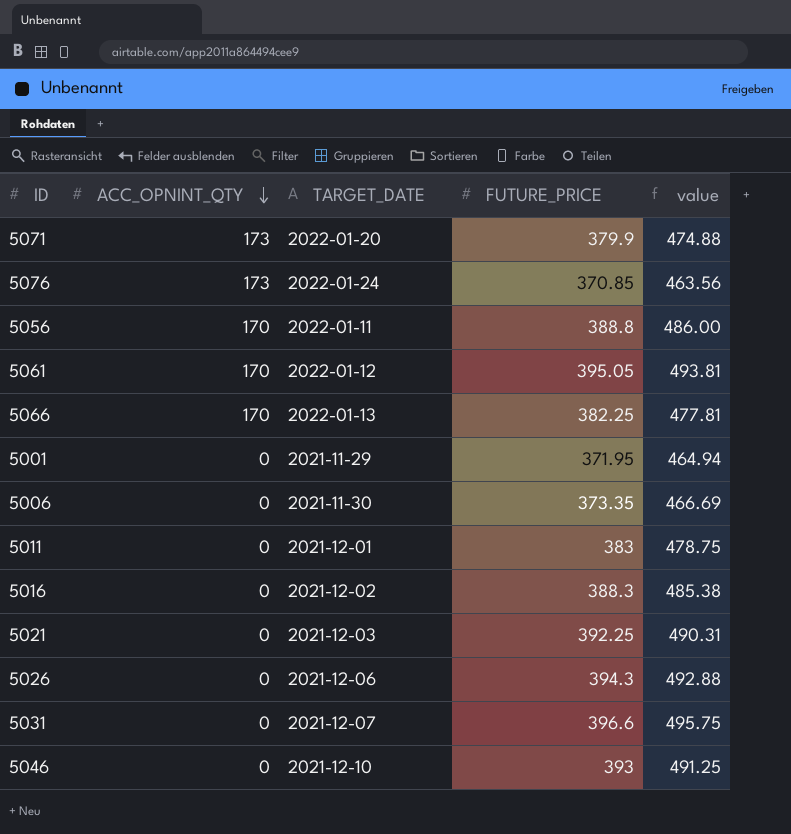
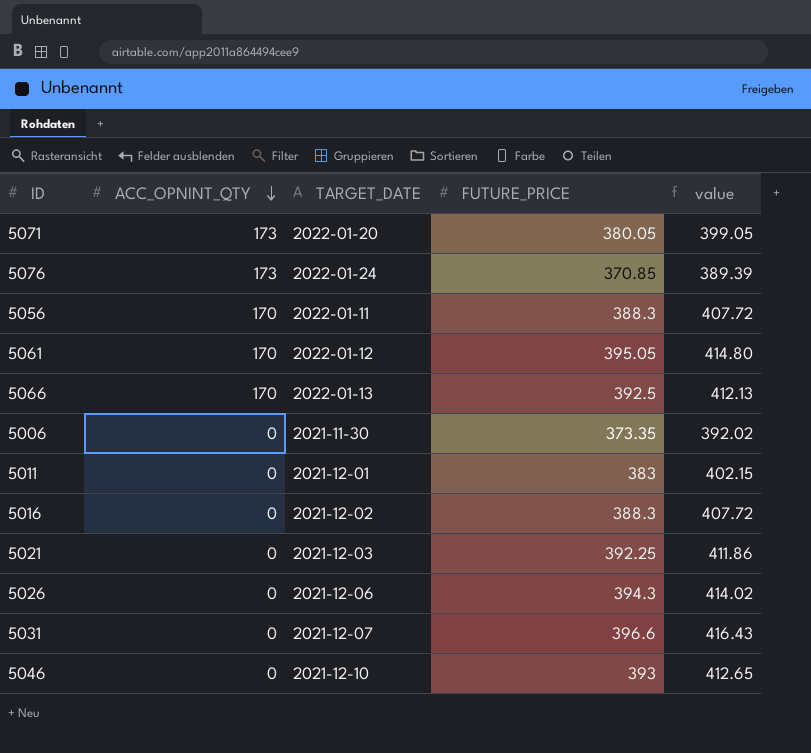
column value | formula: [FUTURE_PRICE] * 1.25 -> [FUTURE_PRICE] * 1.05
row 5001: 0 | 2021-11-29 | 371.95 | 464.94 -> none
5071 | FUTURE_PRICE: 379.9 -> 380.05
5056 | FUTURE_PRICE: 388.8 -> 388.3
5066 | FUTURE_PRICE: 382.25 -> 392.5

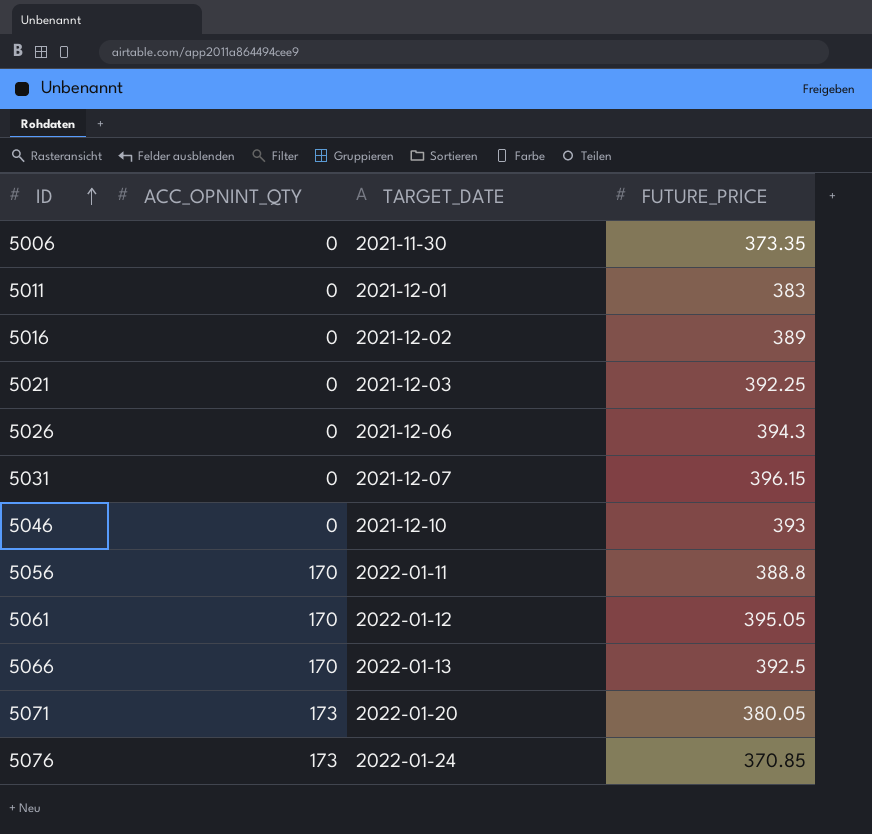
row order: ACC_OPNINT_QTY descending -> ID ascending
column value | formula: [FUTURE_PRICE] * 1.05 -> none
5016 | FUTURE_PRICE: 388.3 -> 389
5031 | FUTURE_PRICE: 396.6 -> 396.15
5056 | FUTURE_PRICE: 388.3 -> 388.8

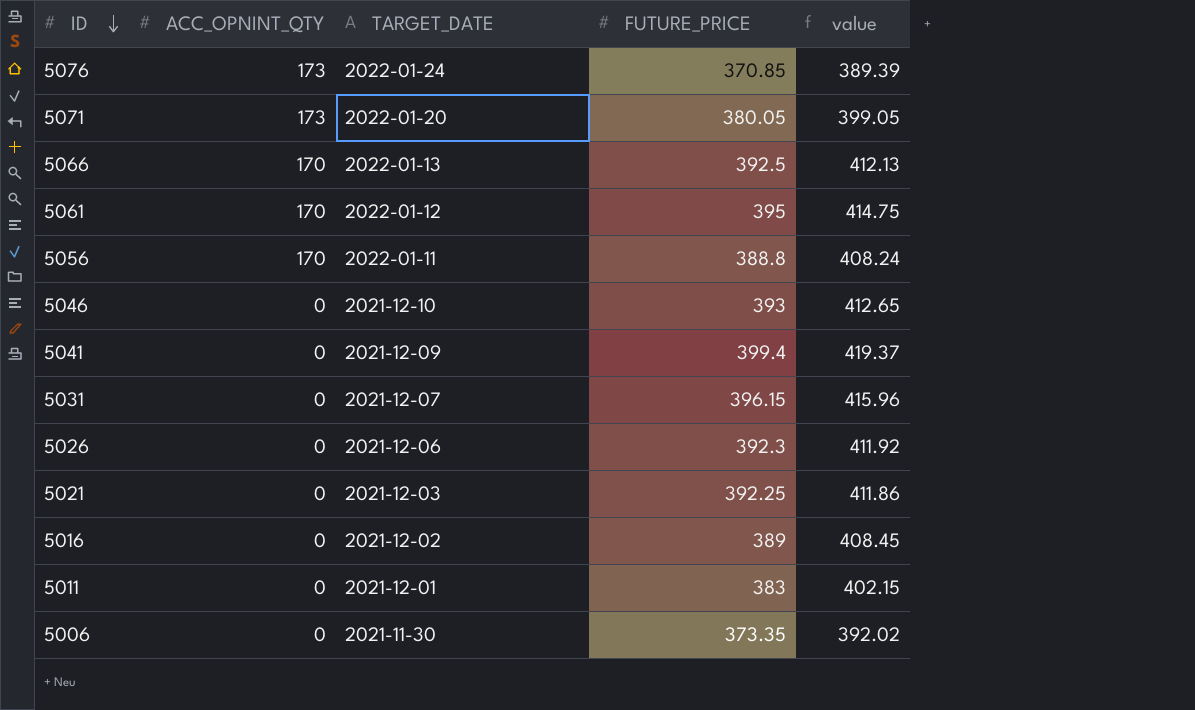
row order: ID ascending -> ID descending
column value | formula: none -> [FUTURE_PRICE] * 1.05
5061 | FUTURE_PRICE: 395.05 -> 395
row 5041: none -> 0 | 2021-12-09 | 399.4 | 419.37
5026 | FUTURE_PRICE: 394.3 -> 392.3

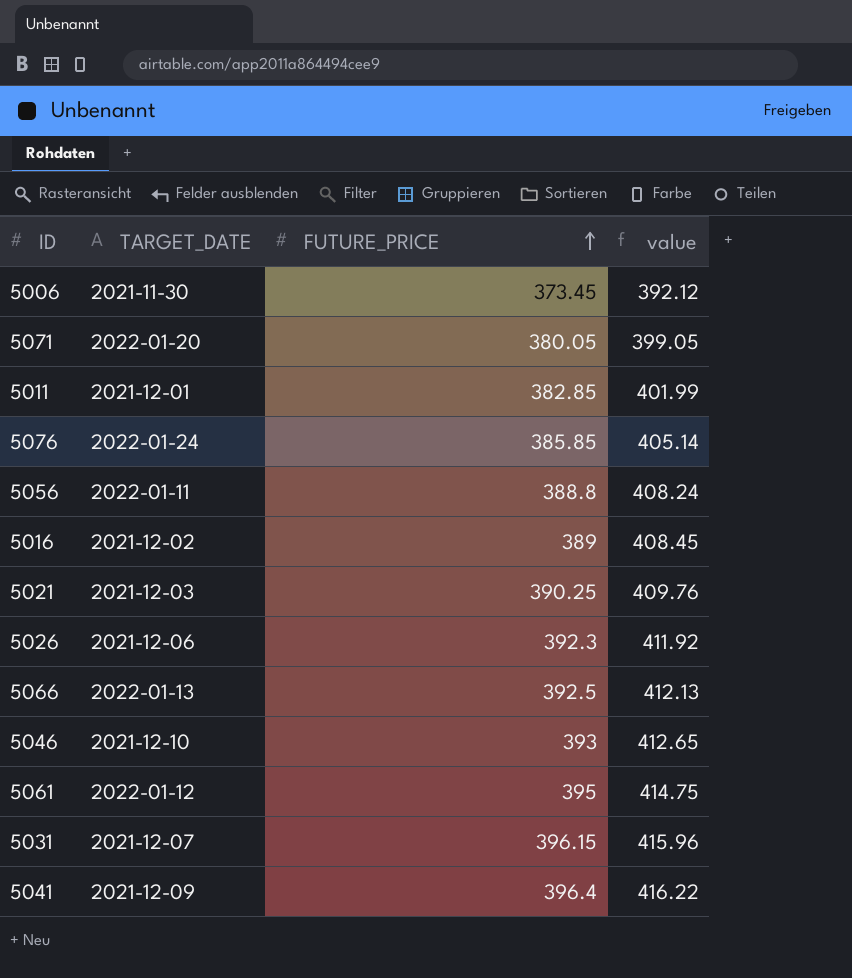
row order: ID descending -> FUTURE_PRICE ascending
column ACC_OPNINT_QTY | position: 2 -> none
5006 | FUTURE_PRICE: 373.35 -> 373.45
5006 | value: 392.02 -> 392.12
5011 | FUTURE_PRICE: 383 -> 382.85
5011 | value: 402.15 -> 401.99
5076 | FUTURE_PRICE: 370.85 -> 385.85
5076 | value: 389.39 -> 405.14
5021 | FUTURE_PRICE: 392.25 -> 390.25
5021 | value: 411.86 -> 409.76
5041 | FUTURE_PRICE: 399.4 -> 396.4
5041 | value: 419.37 -> 416.22

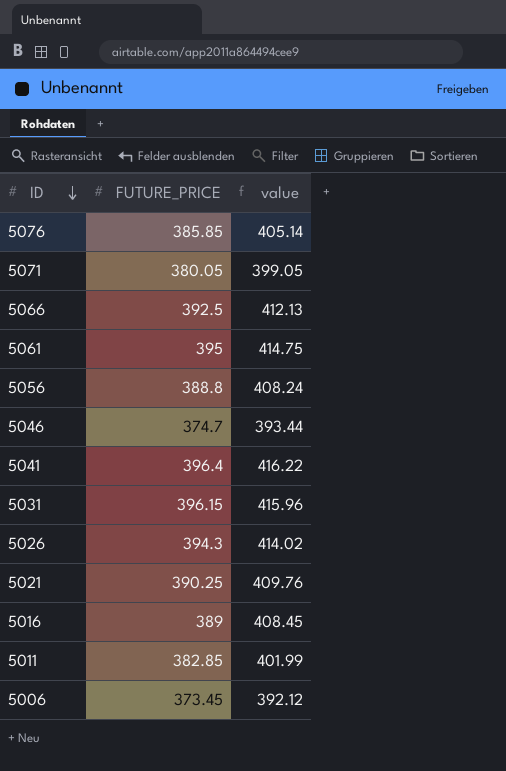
row order: FUTURE_PRICE ascending -> ID descending
column TARGET_DATE | position: 2 -> none
5046 | FUTURE_PRICE: 393 -> 374.7
5046 | value: 412.65 -> 393.44
5026 | FUTURE_PRICE: 392.3 -> 394.3
5026 | value: 411.92 -> 414.02

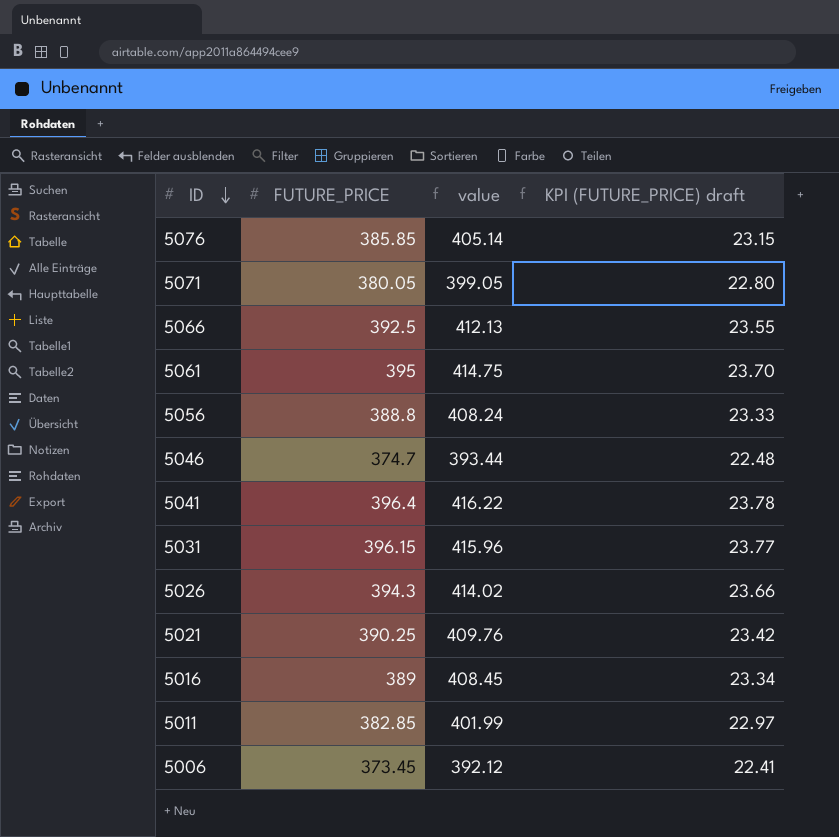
column KPI (FUTURE_PRICE) draft | formula: none -> [FUTURE_PRICE] * 0.06

